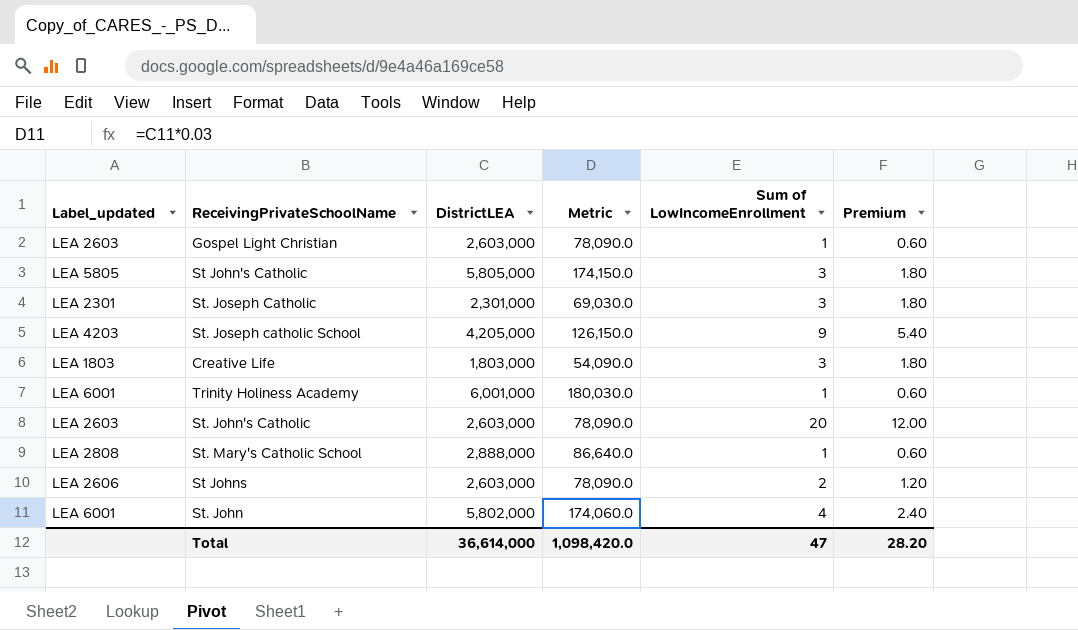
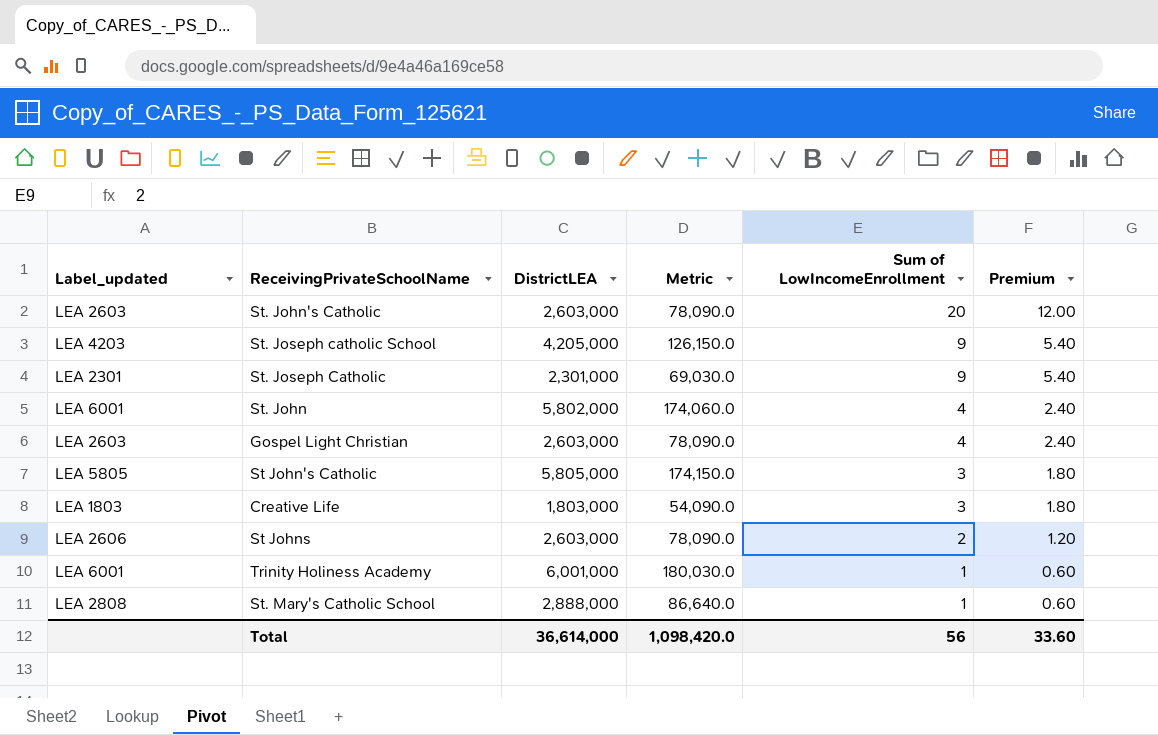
row order: none -> Sum of LowIncomeEnrollment descending
St. Joseph Catholic | Sum of LowIncomeEnrollment: 3 -> 9
St. Joseph Catholic | Premium: 1.80 -> 5.40
Gospel Light Christian | Sum of LowIncomeEnrollment: 1 -> 4
Gospel Light Christian | Premium: 0.60 -> 2.40
Total | Sum of LowIncomeEnrollment: 47 -> 56
Total | Premium: 28.20 -> 33.60

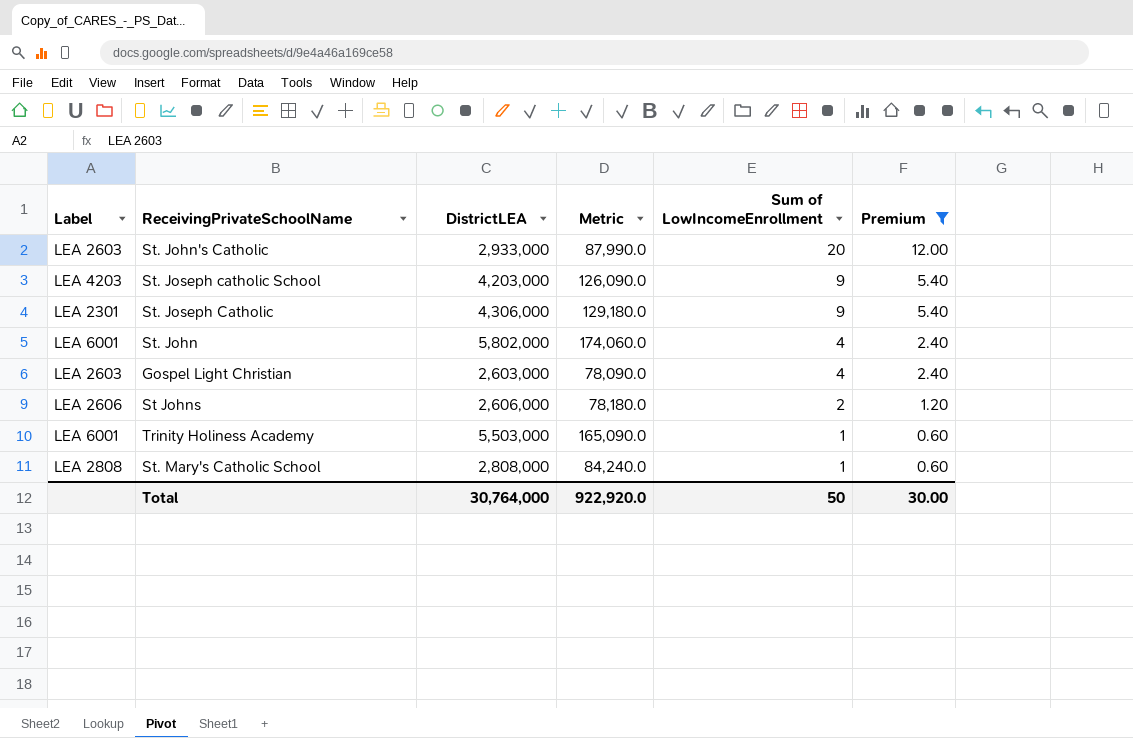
filter: none -> Premium != 1.80
column name: Label_updated -> Label
St. John's Catholic | DistrictLEA: 2,603,000 -> 2,933,000
St. John's Catholic | Metric: 78,090.0 -> 87,990.0
St. Joseph catholic School | DistrictLEA: 4,205,000 -> 4,203,000
St. Joseph catholic School | Metric: 126,150.0 -> 126,090.0
St. Joseph Catholic | DistrictLEA: 2,301,000 -> 4,306,000
St. Joseph Catholic | Metric: 69,030.0 -> 129,180.0
St Johns | DistrictLEA: 2,603,000 -> 2,606,000
St Johns | Metric: 78,090.0 -> 78,180.0
Trinity Holiness Academy | DistrictLEA: 6,001,000 -> 5,503,000
Trinity Holiness Academy | Metric: 180,030.0 -> 165,090.0
St. Mary's Catholic School | DistrictLEA: 2,888,000 -> 2,808,000
St. Mary's Catholic School | Metric: 86,640.0 -> 84,240.0
Total | DistrictLEA: 36,614,000 -> 30,764,000
Total | Metric: 1,098,420.0 -> 922,920.0
Total | Sum of LowIncomeEnrollment: 56 -> 50
Total | Premium: 33.60 -> 30.00

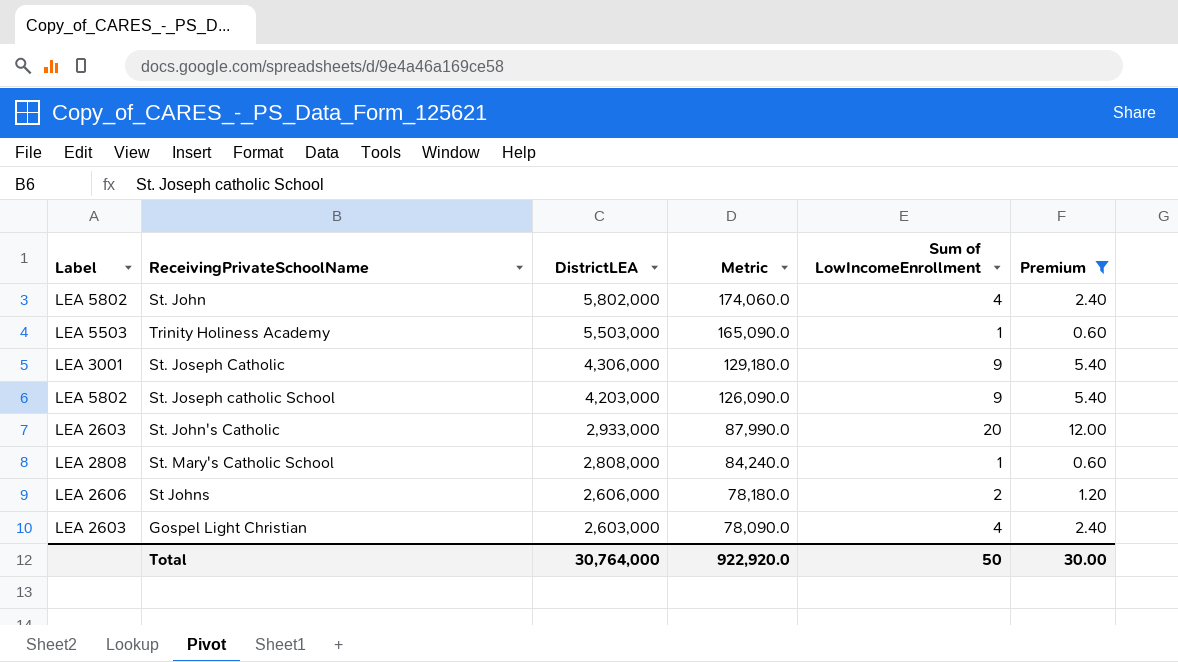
row order: Sum of LowIncomeEnrollment descending -> DistrictLEA descending
St. John | Label: LEA 6001 -> LEA 5802
Trinity Holiness Academy | Label: LEA 6001 -> LEA 5503
St. Joseph Catholic | Label: LEA 2301 -> LEA 3001
St. Joseph catholic School | Label: LEA 4203 -> LEA 5802

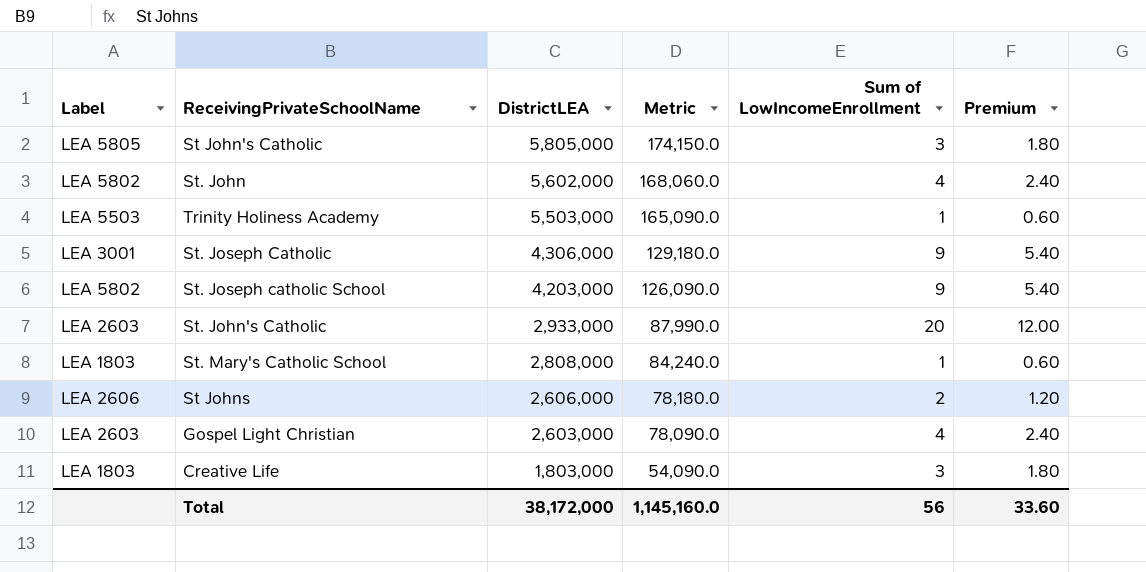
filter: Premium != 1.80 -> none
St. John | DistrictLEA: 5,802,000 -> 5,602,000
St. John | Metric: 174,060.0 -> 168,060.0
St. Mary's Catholic School | Label: LEA 2808 -> LEA 1803
Total | DistrictLEA: 30,764,000 -> 38,172,000
Total | Metric: 922,920.0 -> 1,145,160.0
Total | Sum of LowIncomeEnrollment: 50 -> 56
Total | Premium: 30.00 -> 33.60

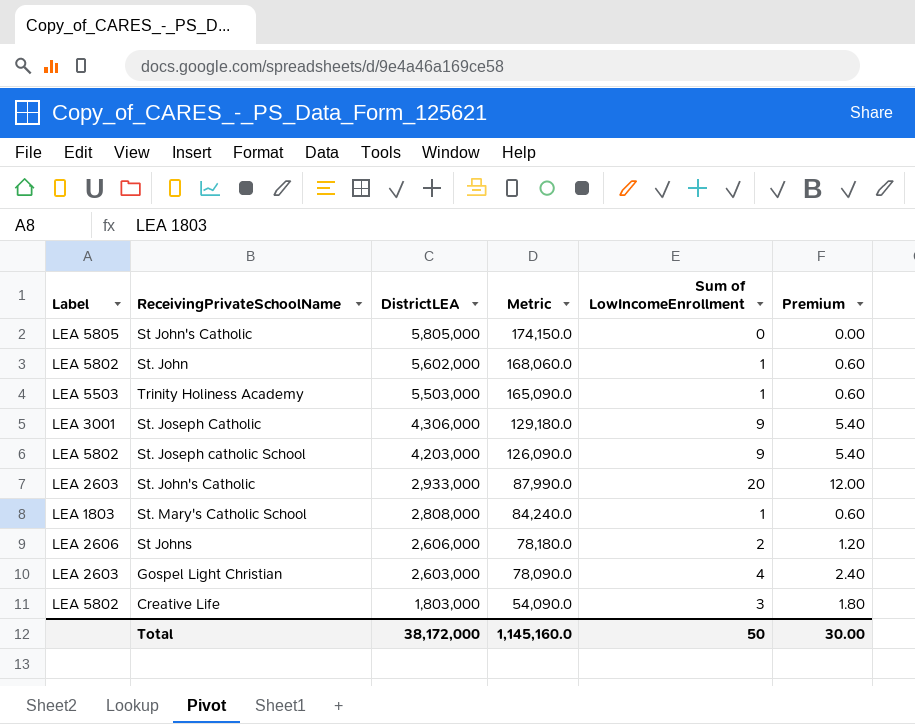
St John's Catholic | Sum of LowIncomeEnrollment: 3 -> 0
St John's Catholic | Premium: 1.80 -> 0.00
St. John | Sum of LowIncomeEnrollment: 4 -> 1
St. John | Premium: 2.40 -> 0.60
Creative Life | Label: LEA 1803 -> LEA 5802
Total | Sum of LowIncomeEnrollment: 56 -> 50
Total | Premium: 33.60 -> 30.00

